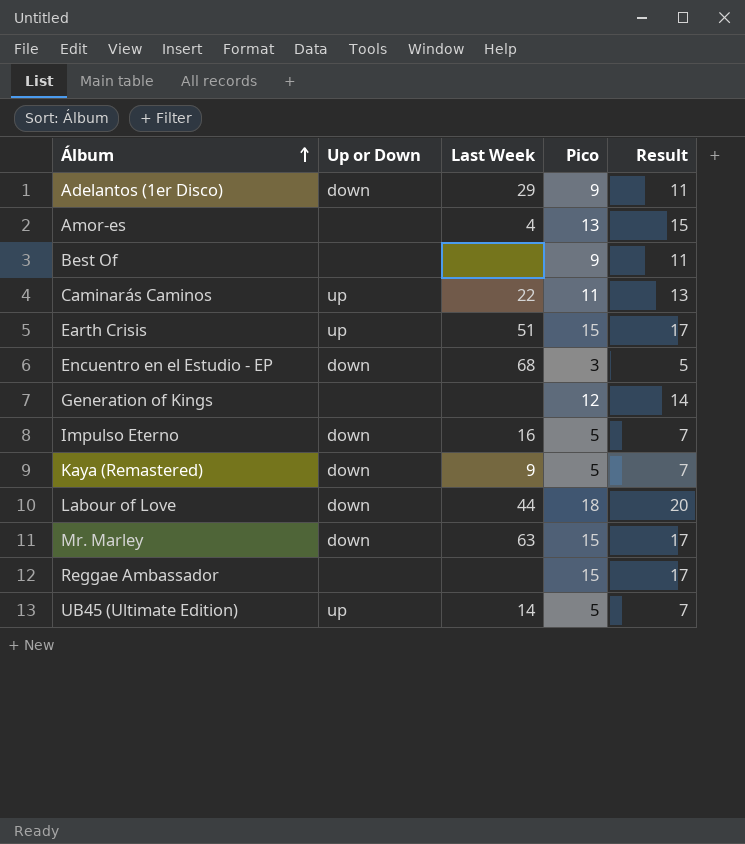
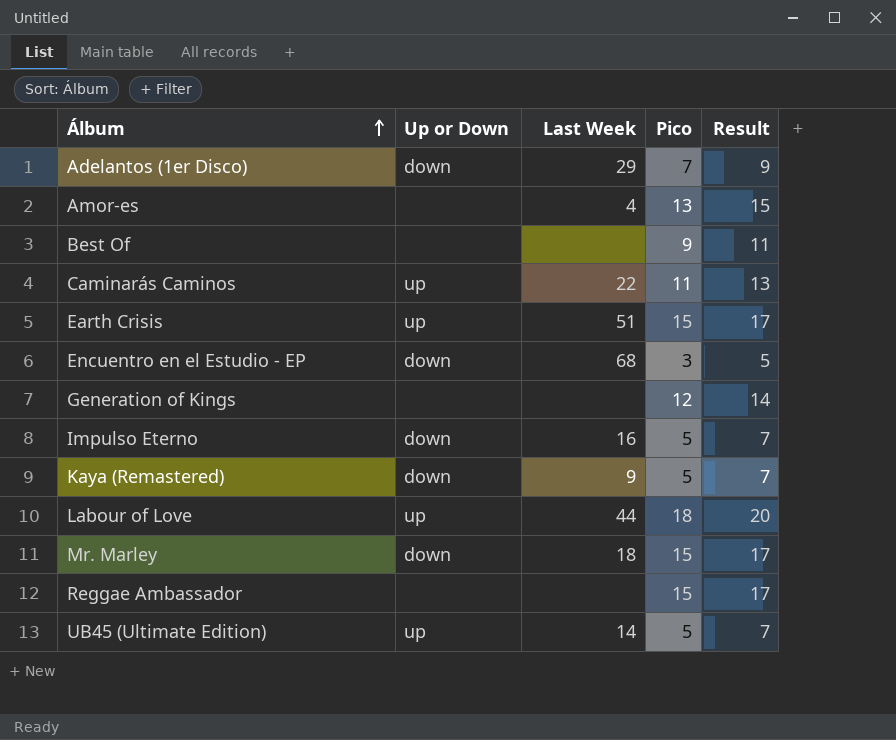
Adelantos (1er Disco) | Pico: 9 -> 7
Adelantos (1er Disco) | Result: 11 -> 9
Labour of Love | Up or Down: down -> up
Mr. Marley | Last Week: 63 -> 18

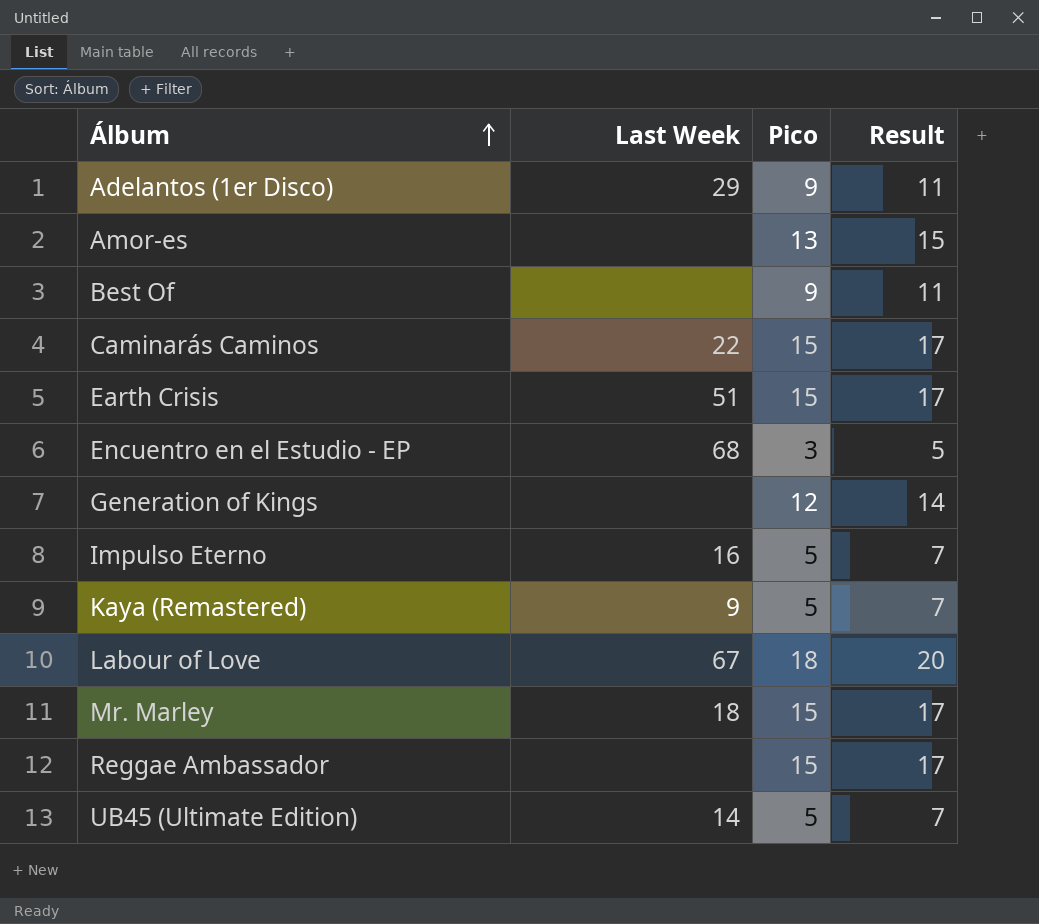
column Up or Down | position: 2 -> none
Adelantos (1er Disco) | Pico: 7 -> 9
Adelantos (1er Disco) | Result: 9 -> 11
Amor-es | Last Week: 4 -> none
Caminarás Caminos | Pico: 11 -> 15
Caminarás Caminos | Result: 13 -> 17
Labour of Love | Last Week: 44 -> 67

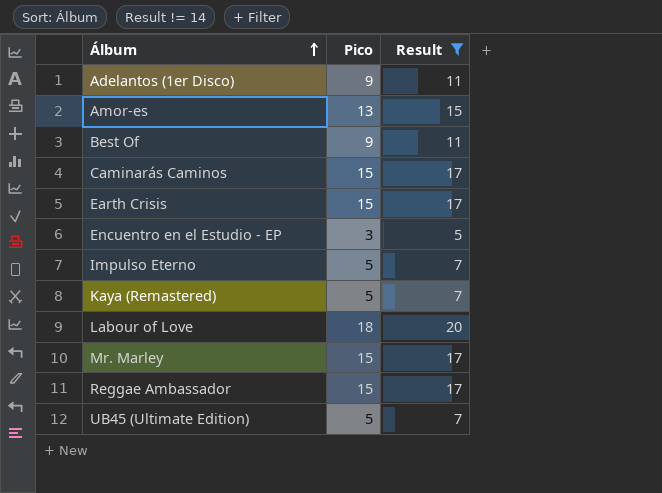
filter: none -> Result != 14
column Last Week | position: 2 -> none

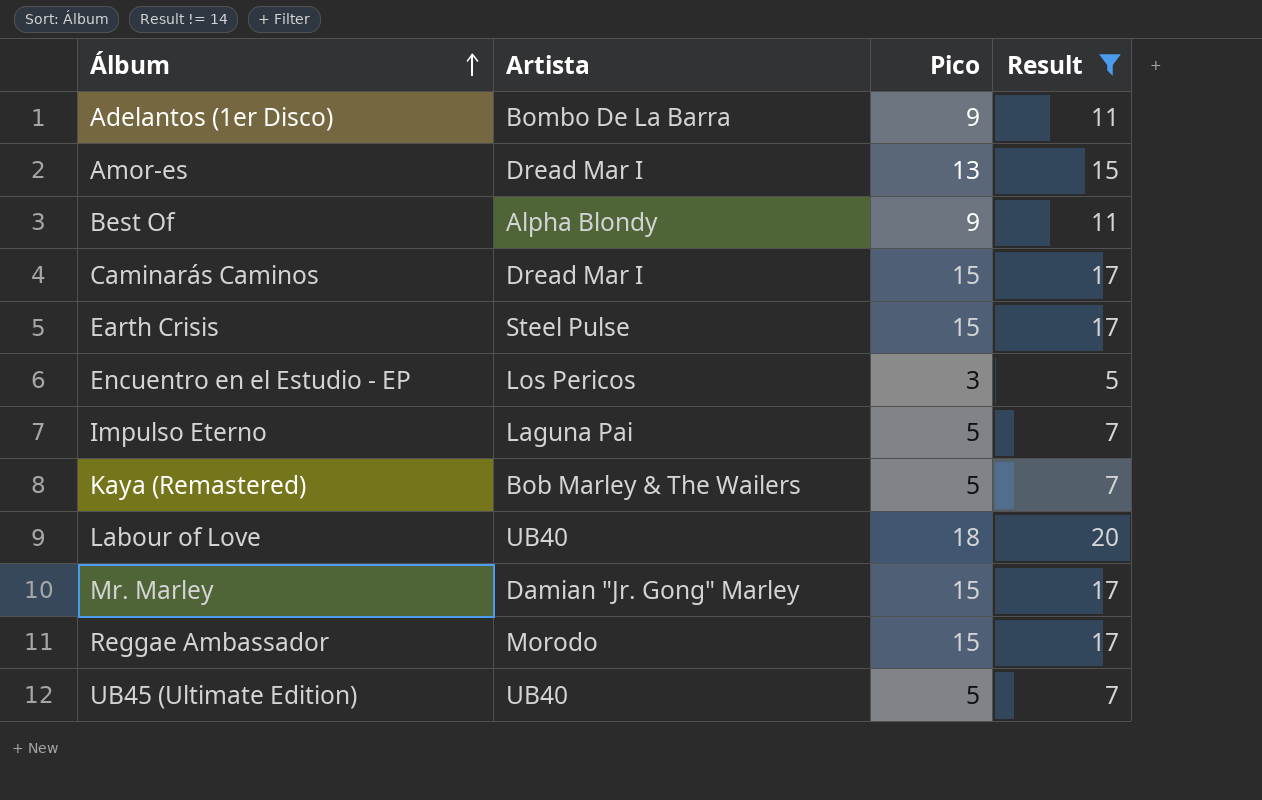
column Artista | position: none -> 2

